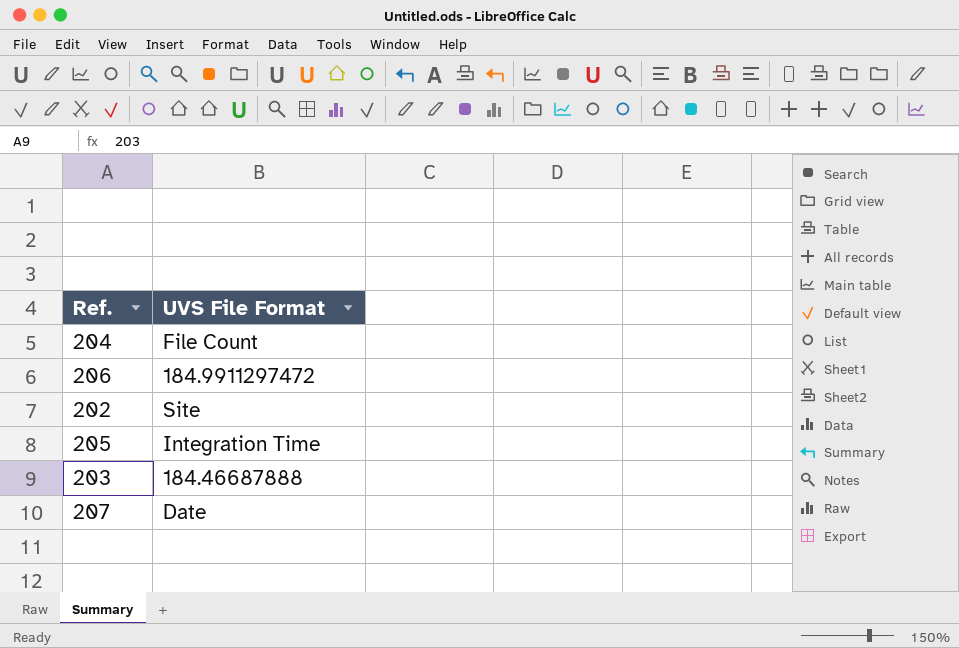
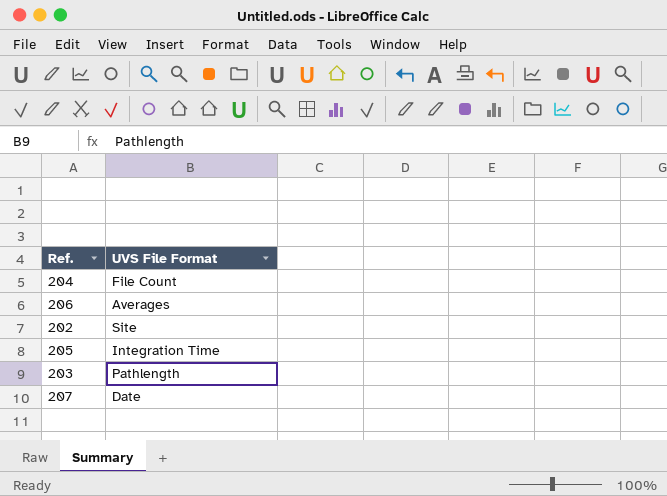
206 | UVS File Format: 184.9911297472 -> Averages
203 | UVS File Format: 184.46687888 -> Pathlength

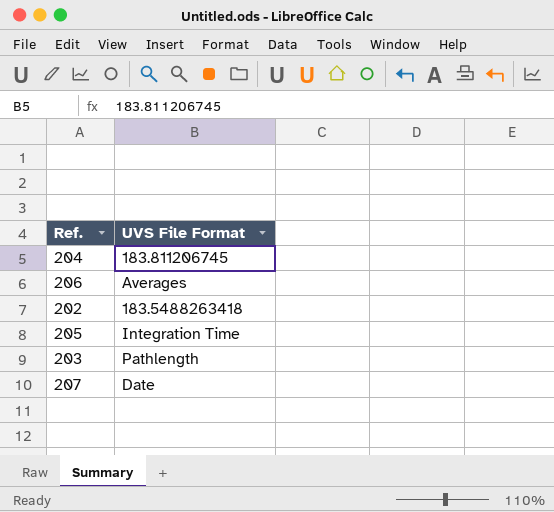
204 | UVS File Format: File Count -> 183.811206745
202 | UVS File Format: Site -> 183.5488263418

